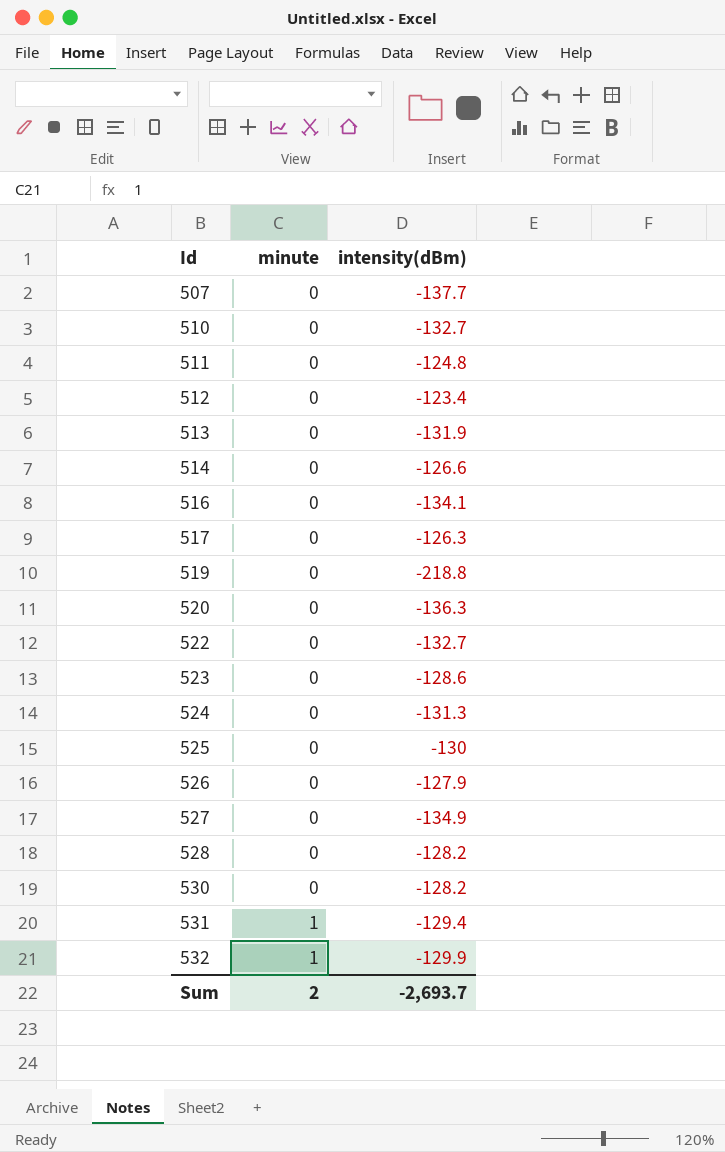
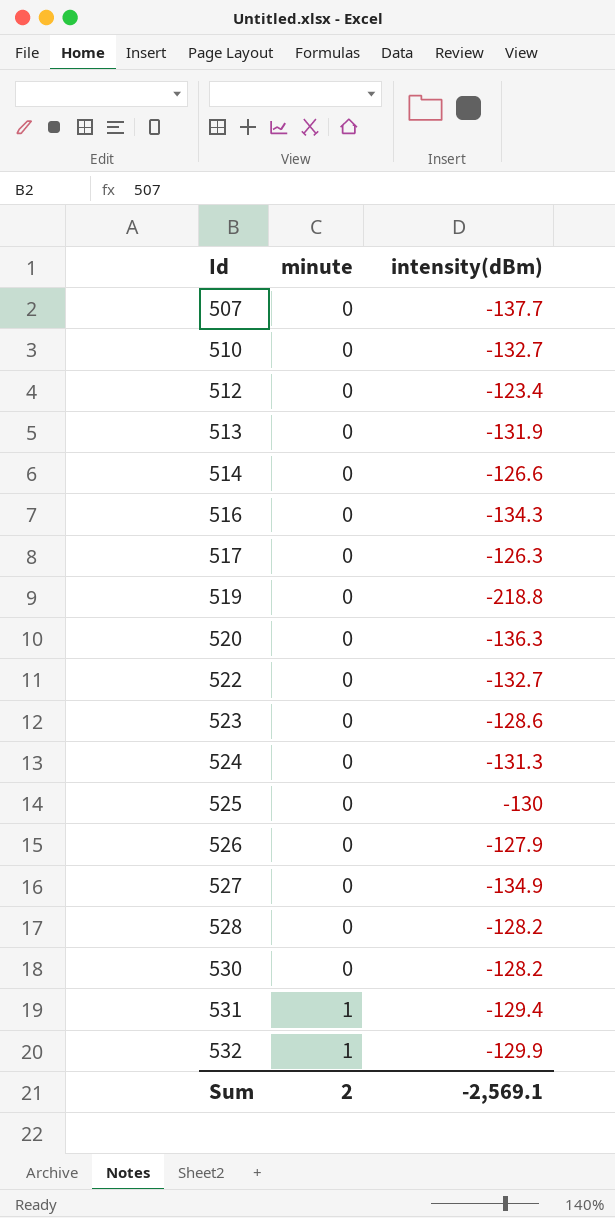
row 511: 0 | -124.8 -> none
516 | intensity(dBm): -134.1 -> -134.3
Sum | intensity(dBm): -2,693.7 -> -2,569.1

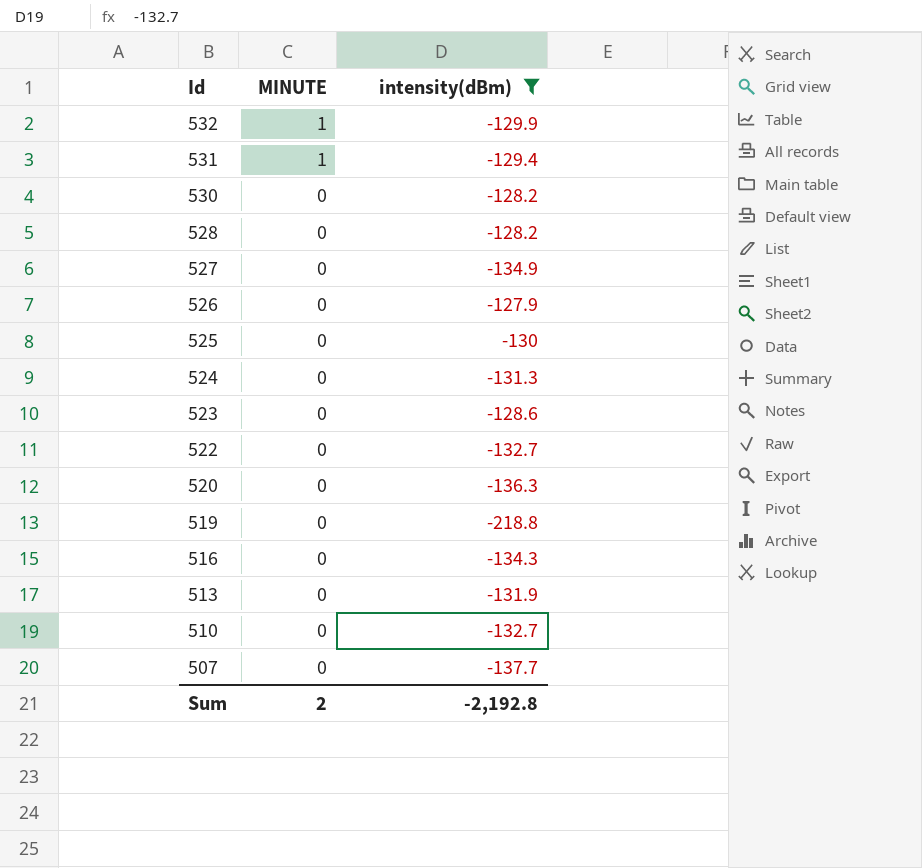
filter: none -> intensity(dBm) <= -127.9
row order: Id ascending -> Id descending
column name: minute -> MINUTE
Sum | intensity(dBm): -2,569.1 -> -2,192.8

